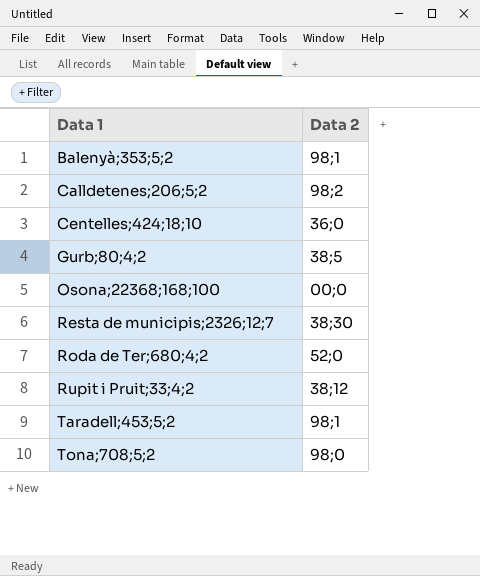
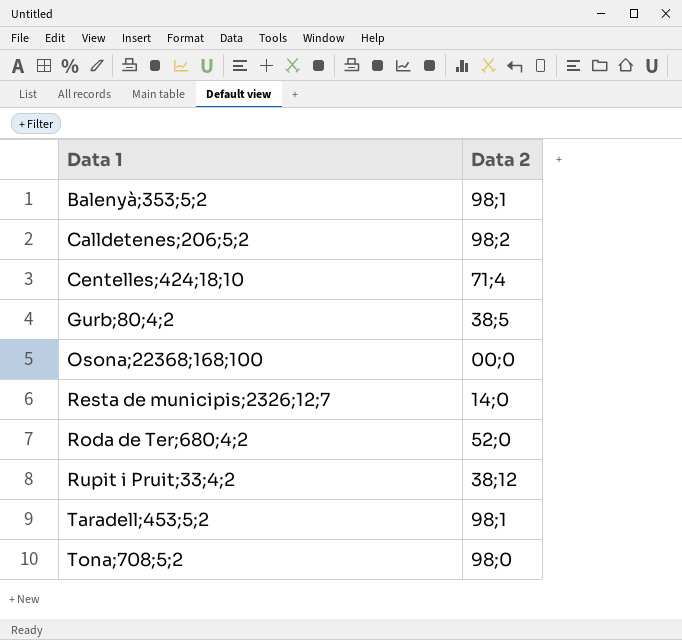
Centelles;424;18;10 | Data 2: 36;0 -> 71;4
Resta de municipis;2326;12;7 | Data 2: 38;30 -> 14;0

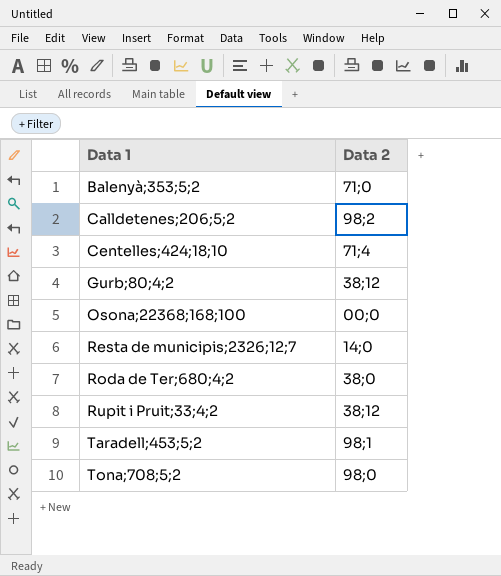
Balenyà;353;5;2 | Data 2: 98;1 -> 71;0
Gurb;80;4;2 | Data 2: 38;5 -> 38;12
Roda de Ter;680;4;2 | Data 2: 52;0 -> 38;0

